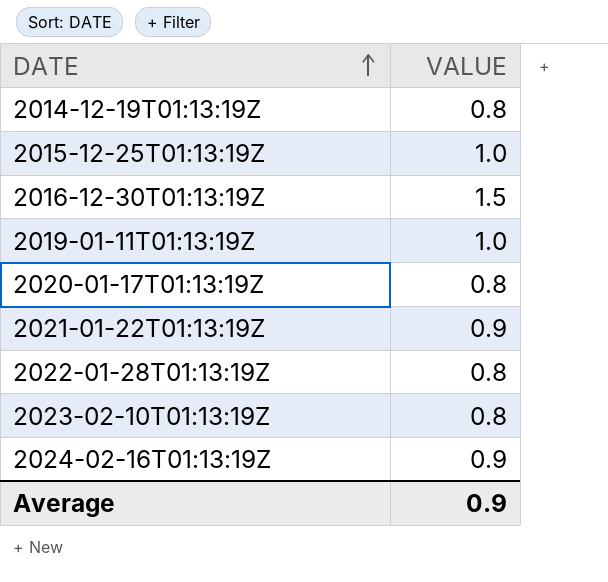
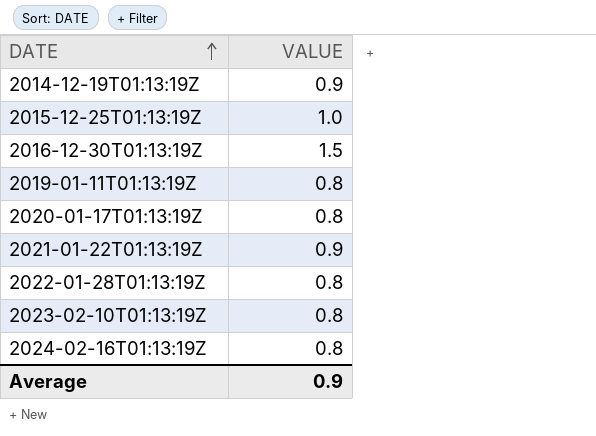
2014-12-19T01:13:19Z | VALUE: 0.8 -> 0.9
2019-01-11T01:13:19Z | VALUE: 1.0 -> 0.8
2024-02-16T01:13:19Z | VALUE: 0.9 -> 0.8

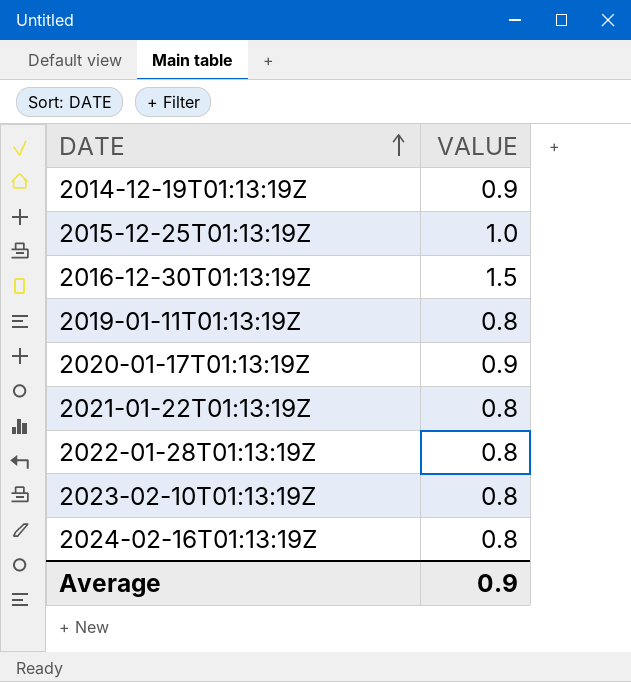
2020-01-17T01:13:19Z | VALUE: 0.8 -> 0.9
2021-01-22T01:13:19Z | VALUE: 0.9 -> 0.8

